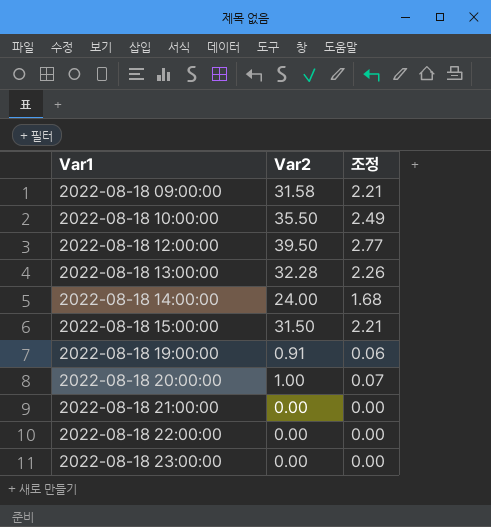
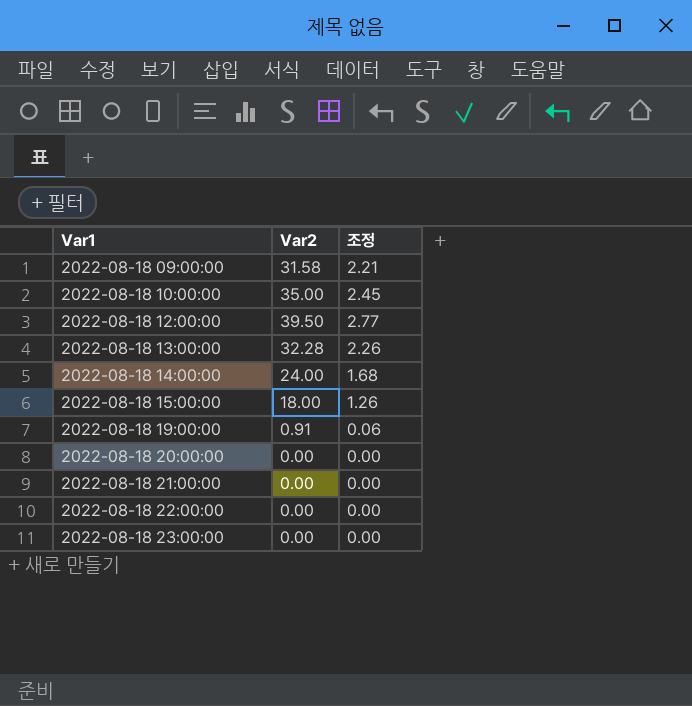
2022-08-18 10:00:00 | Var2: 35.50 -> 35.00
2022-08-18 10:00:00 | 조정: 2.49 -> 2.45
2022-08-18 15:00:00 | Var2: 31.50 -> 18.00
2022-08-18 15:00:00 | 조정: 2.21 -> 1.26
2022-08-18 20:00:00 | Var2: 1.00 -> 0.00
2022-08-18 20:00:00 | 조정: 0.07 -> 0.00

